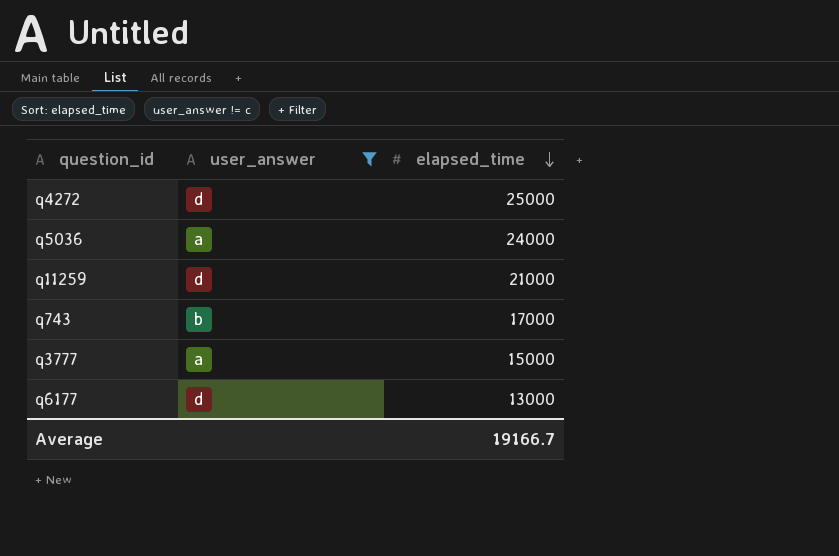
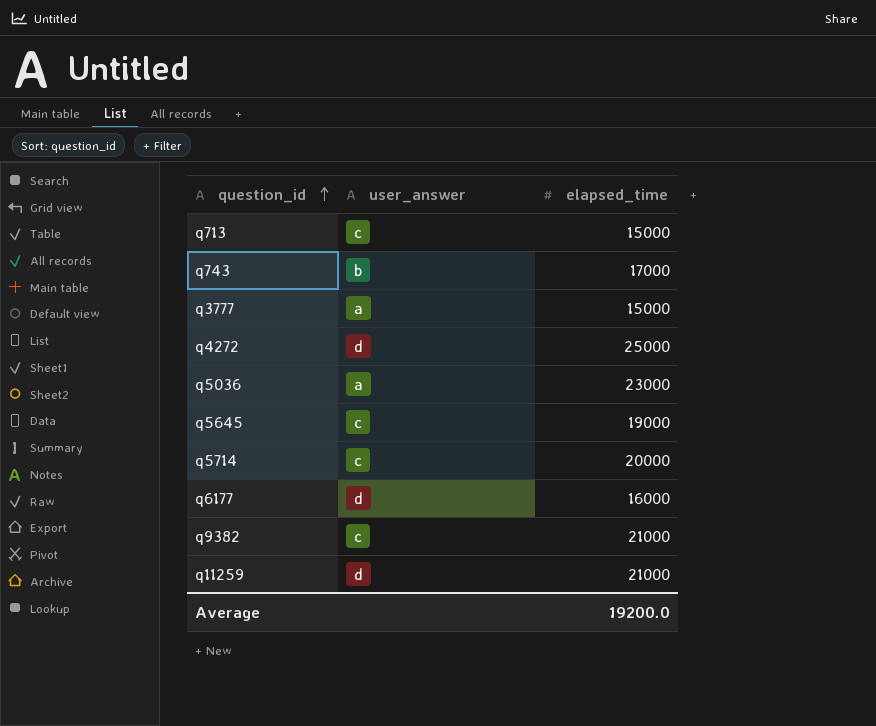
filter: user_answer != c -> none
row order: elapsed_time descending -> question_id ascending
q5036 | elapsed_time: 24000 -> 23000
q6177 | elapsed_time: 13000 -> 16000
Average | elapsed_time: 19166.7 -> 19200.0

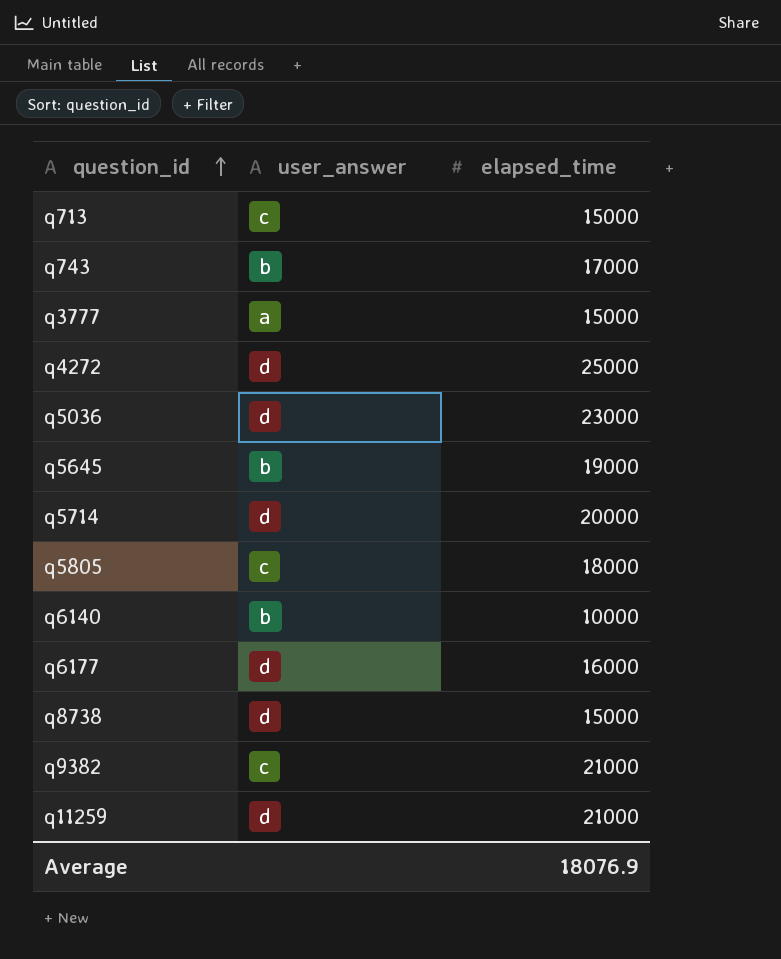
q5036 | user_answer: a -> d
q5645 | user_answer: c -> b
q5714 | user_answer: c -> d
row q5805: none -> c | 18000
row q6140: none -> b | 10000
row q8738: none -> d | 15000
Average | elapsed_time: 19200.0 -> 18076.9

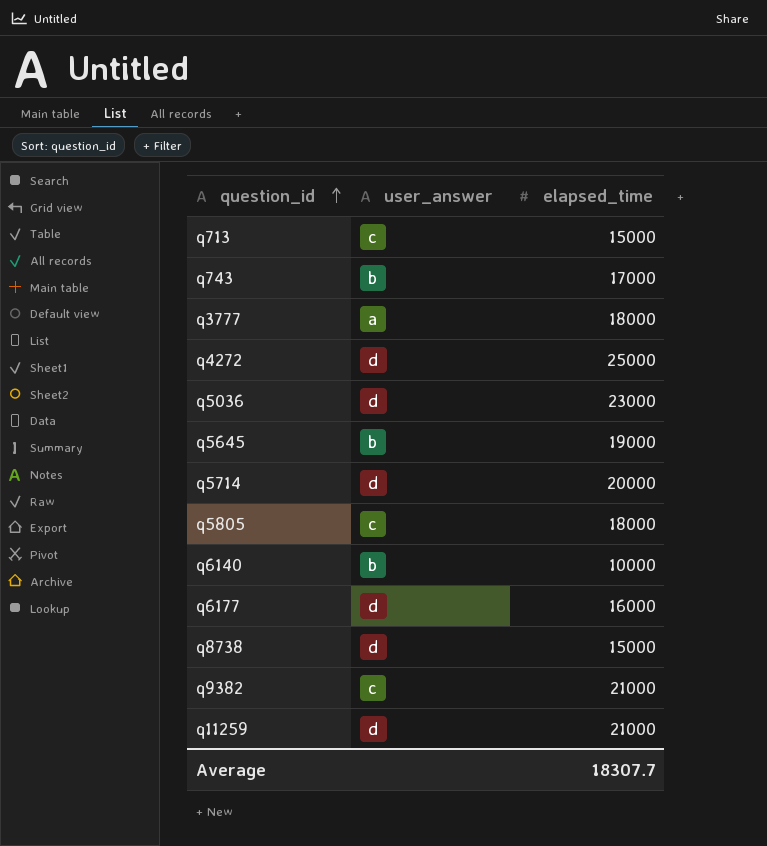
q3777 | elapsed_time: 15000 -> 18000
Average | elapsed_time: 18076.9 -> 18307.7

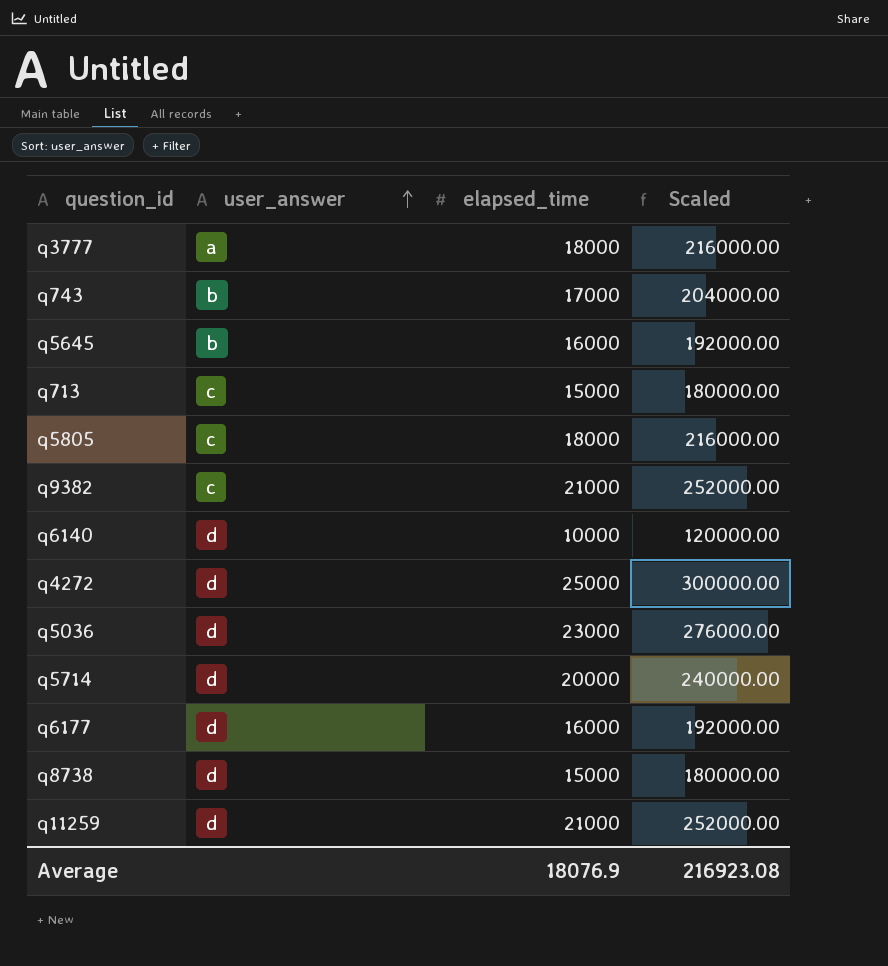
row order: question_id ascending -> user_answer ascending
column Scaled | formula: none -> [elapsed_time] * 12
q5645 | elapsed_time: 19000 -> 16000
q6140 | user_answer: b -> d
Average | elapsed_time: 18307.7 -> 18076.9

